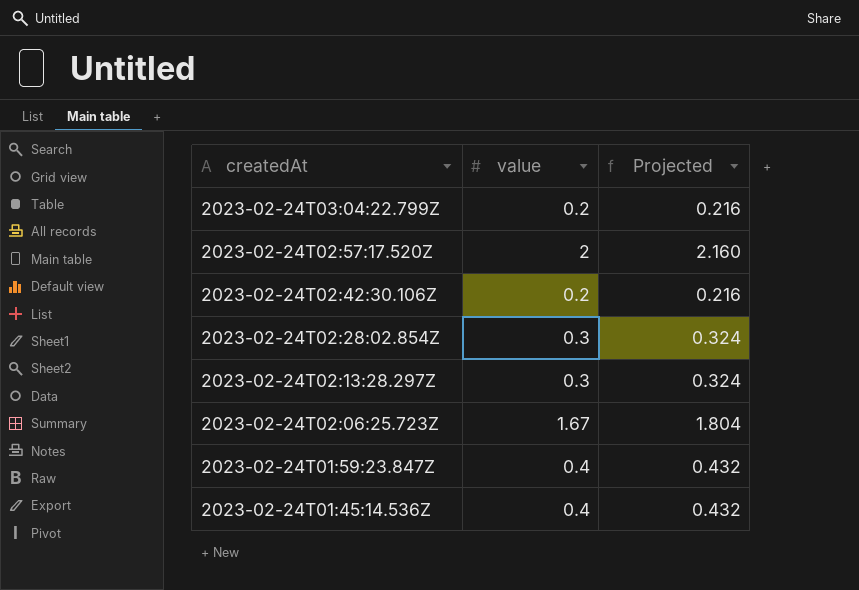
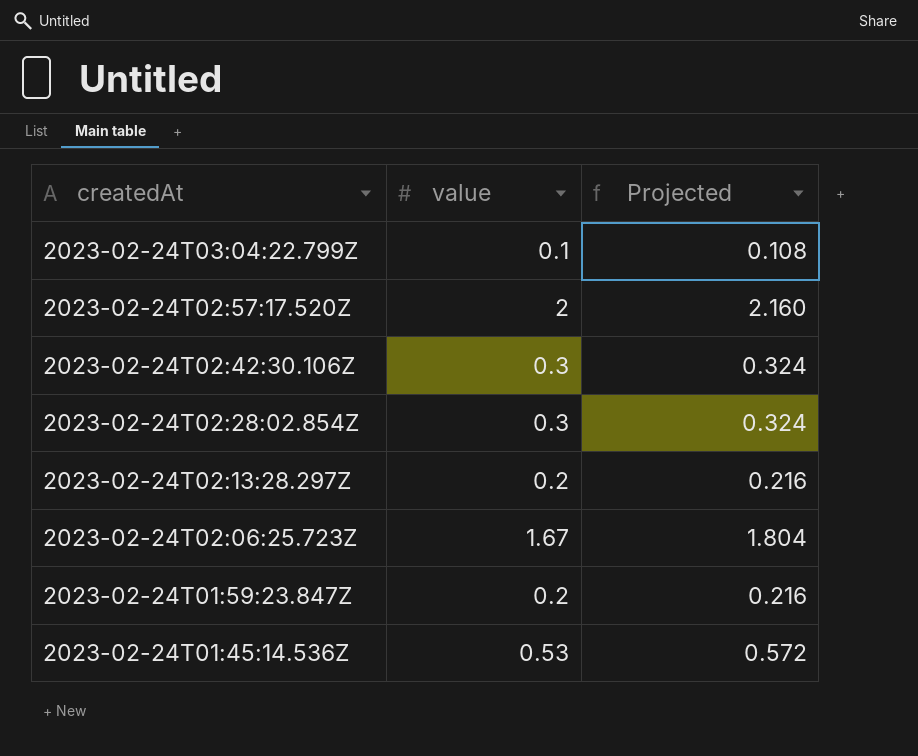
2023-02-24T03:04:22.799Z | value: 0.2 -> 0.1
2023-02-24T03:04:22.799Z | Projected: 0.216 -> 0.108
2023-02-24T02:42:30.106Z | value: 0.2 -> 0.3
2023-02-24T02:42:30.106Z | Projected: 0.216 -> 0.324
2023-02-24T02:13:28.297Z | value: 0.3 -> 0.2
2023-02-24T02:13:28.297Z | Projected: 0.324 -> 0.216
2023-02-24T01:59:23.847Z | value: 0.4 -> 0.2
2023-02-24T01:59:23.847Z | Projected: 0.432 -> 0.216
2023-02-24T01:45:14.536Z | value: 0.4 -> 0.53
2023-02-24T01:45:14.536Z | Projected: 0.432 -> 0.572

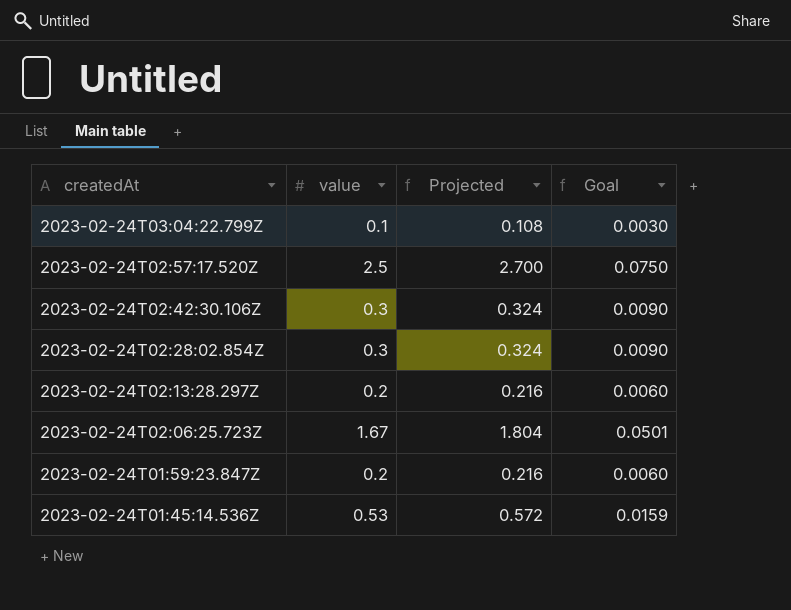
column Goal | formula: none -> [value] * 0.03
2023-02-24T02:57:17.520Z | value: 2 -> 2.5
2023-02-24T02:57:17.520Z | Projected: 2.160 -> 2.700

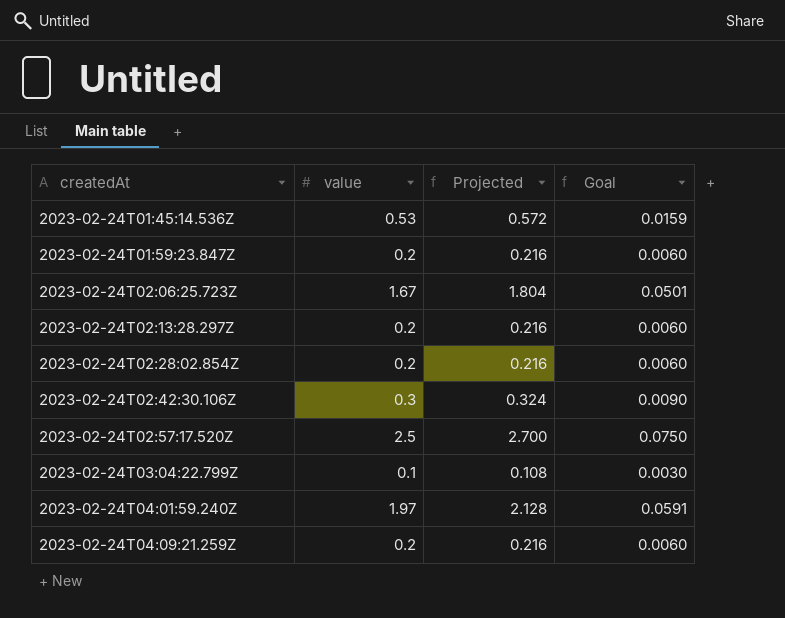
row order: createdAt descending -> createdAt ascending
2023-02-24T02:28:02.854Z | value: 0.3 -> 0.2
2023-02-24T02:28:02.854Z | Projected: 0.324 -> 0.216
2023-02-24T02:28:02.854Z | Goal: 0.0090 -> 0.0060
row 2023-02-24T04:01:59.240Z: none -> 1.97 | 2.128 | 0.0591
row 2023-02-24T04:09:21.259Z: none -> 0.2 | 0.216 | 0.0060

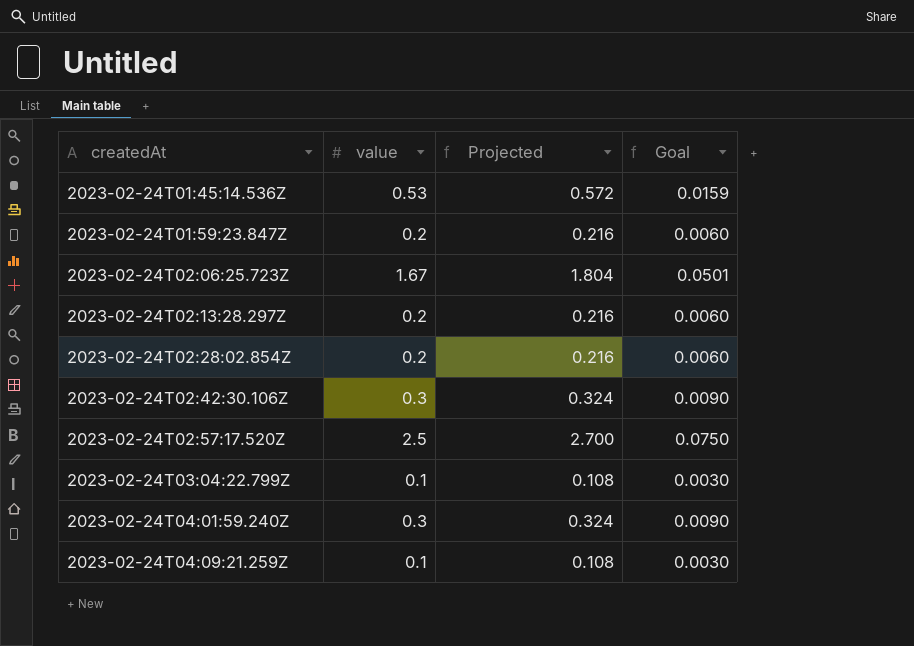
2023-02-24T04:01:59.240Z | value: 1.97 -> 0.3
2023-02-24T04:01:59.240Z | Projected: 2.128 -> 0.324
2023-02-24T04:01:59.240Z | Goal: 0.0591 -> 0.0090
2023-02-24T04:09:21.259Z | value: 0.2 -> 0.1
2023-02-24T04:09:21.259Z | Projected: 0.216 -> 0.108
2023-02-24T04:09:21.259Z | Goal: 0.0060 -> 0.0030

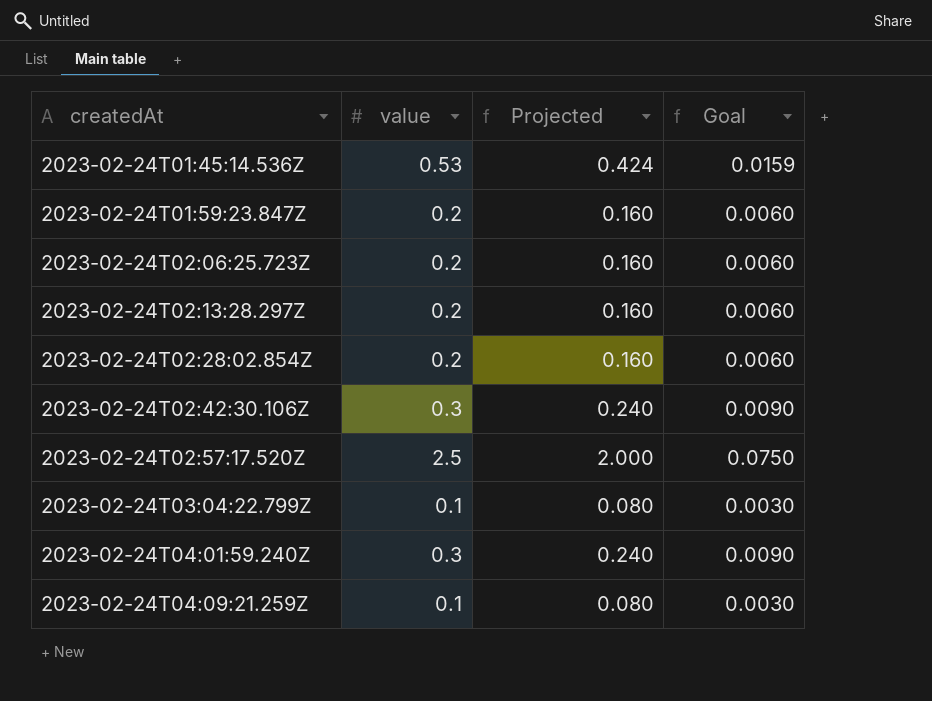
column Projected | formula: [value] * 1.08 -> [value] * 0.8
2023-02-24T02:06:25.723Z | value: 1.67 -> 0.2
2023-02-24T02:06:25.723Z | Goal: 0.0501 -> 0.0060

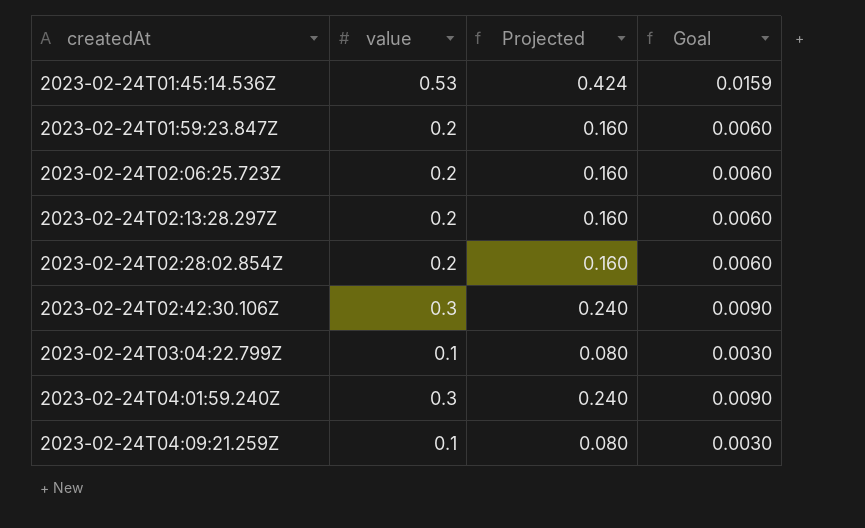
row 2023-02-24T02:57:17.520Z: 2.5 | 2.000 | 0.0750 -> none

